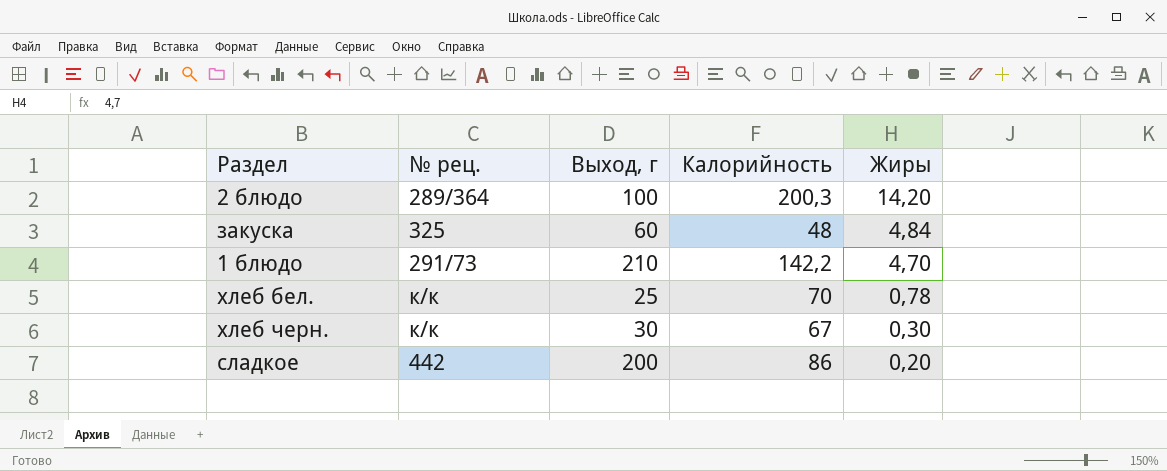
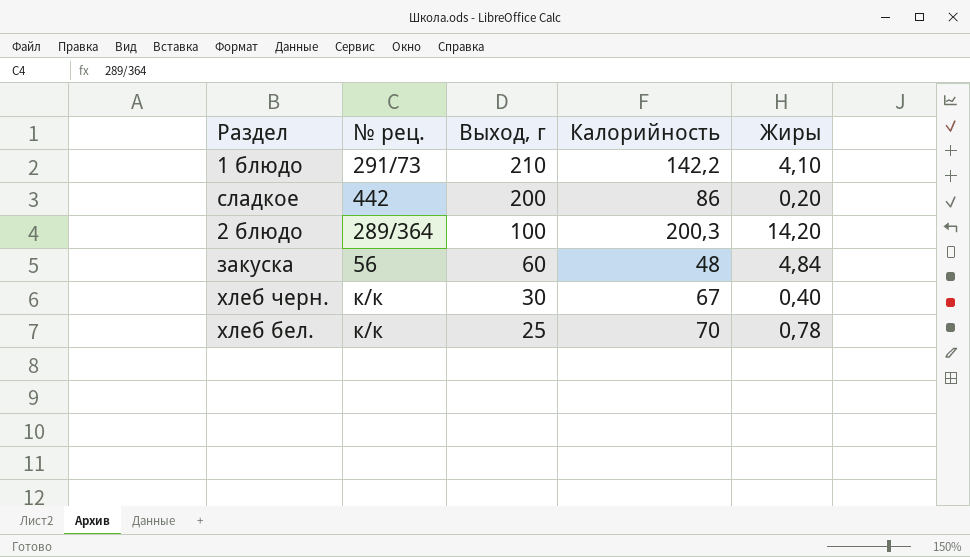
row order: Жиры descending -> Выход, г descending
1 блюдо | Жиры: 4,70 -> 4,10
закуска | № рец.: 325 -> 56
хлеб черн. | Жиры: 0,30 -> 0,40

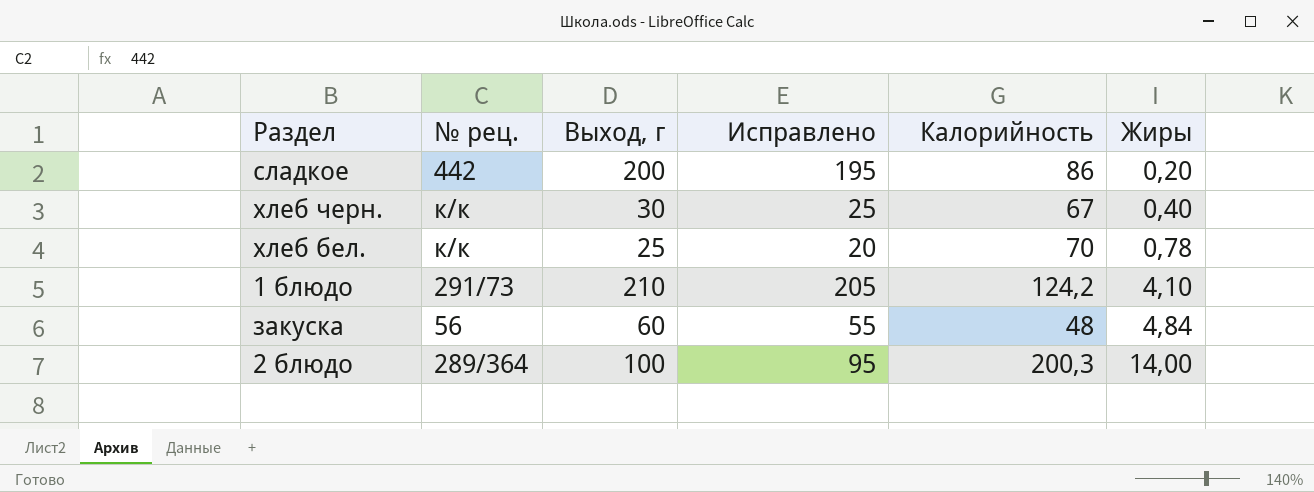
row order: Выход, г descending -> Жиры ascending
column Исправлено | formula: none -> [Выход, г] - 5
1 блюдо | Калорийность: 142,2 -> 124,2
2 блюдо | Жиры: 14,20 -> 14,00

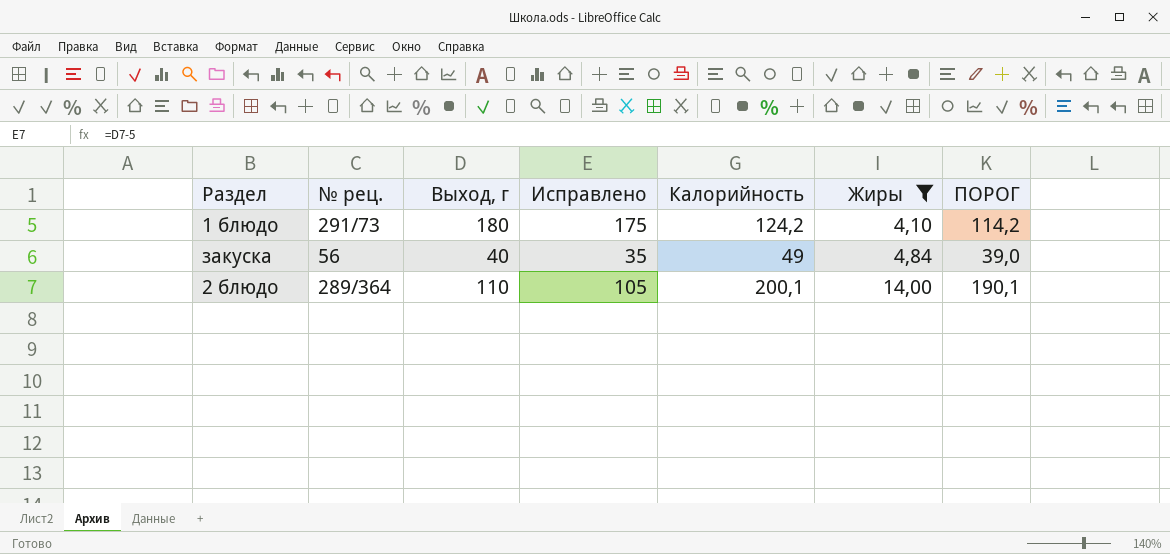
filter: none -> Жиры >= 4,10
column ПОРОГ | formula: none -> [Калорийность] - 10
1 блюдо | Выход, г: 210 -> 180
1 блюдо | Исправлено: 205 -> 175
закуска | Выход, г: 60 -> 40
закуска | Исправлено: 55 -> 35
закуска | Калорийность: 48 -> 49
2 блюдо | Выход, г: 100 -> 110
2 блюдо | Исправлено: 95 -> 105
2 блюдо | Калорийность: 200,3 -> 200,1

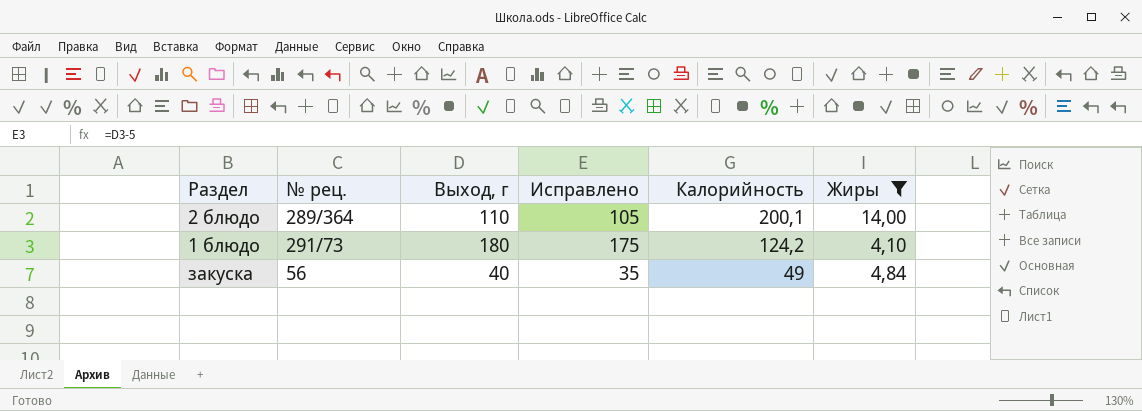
row order: Жиры ascending -> Калорийность descending
column ПОРОГ | formula: [Калорийность] - 10 -> none

